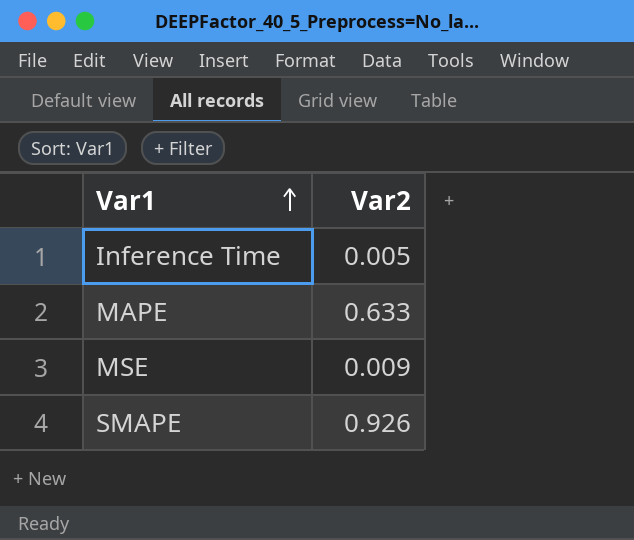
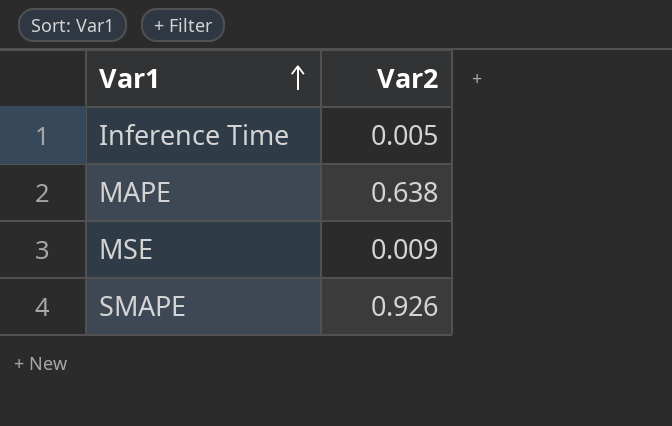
MAPE | Var2: 0.633 -> 0.638

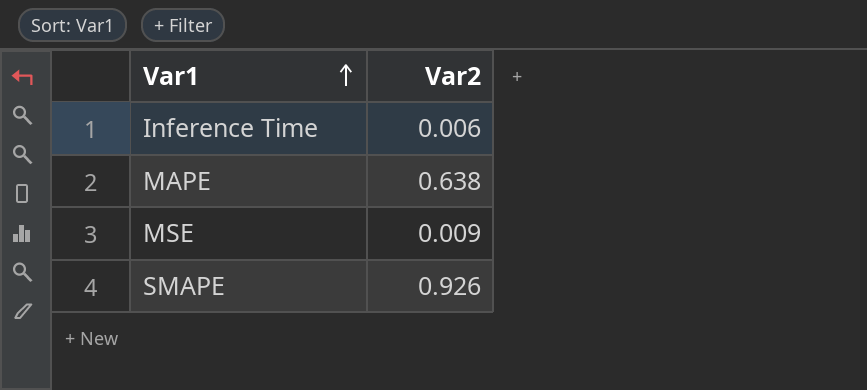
Inference Time | Var2: 0.005 -> 0.006

